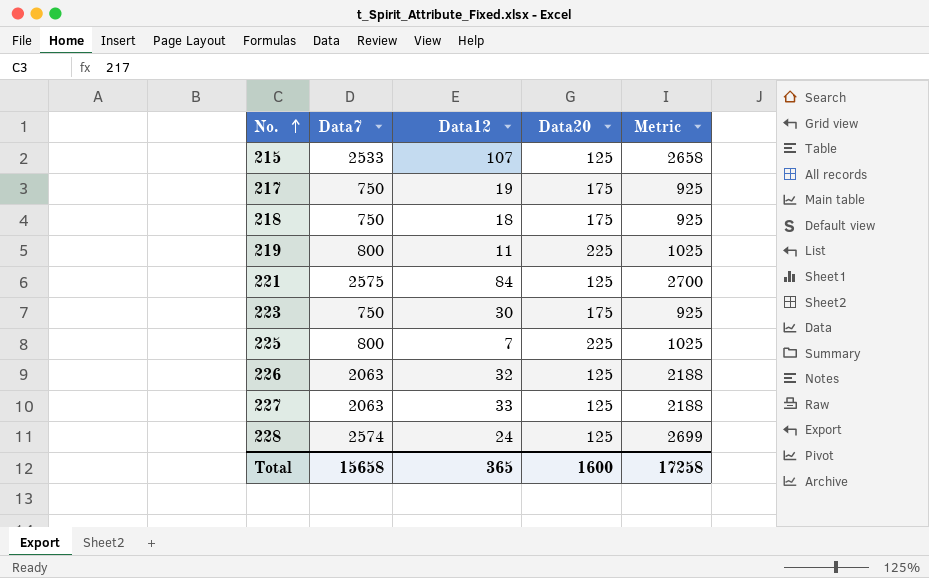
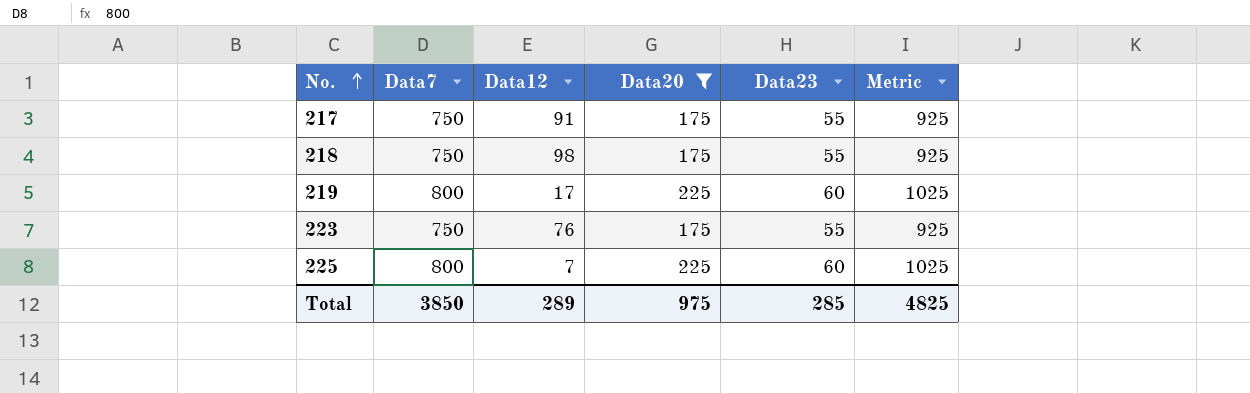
filter: none -> Data20 != 125
column Data23 | position: none -> 5
217 | Data12: 19 -> 91
218 | Data12: 18 -> 98
219 | Data12: 11 -> 17
223 | Data12: 30 -> 76
Total | Data7: 15658 -> 3850
Total | Data12: 365 -> 289
Total | Data20: 1600 -> 975
Total | Metric: 17258 -> 4825

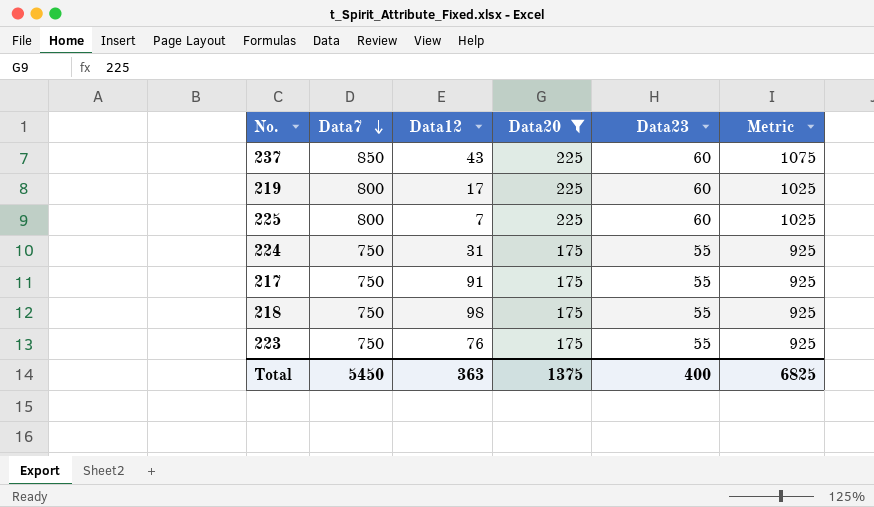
row order: No. ascending -> Data7 descending
row 237: none -> 850 | 43 | 225 | 60 | 1075
row 224: none -> 750 | 31 | 175 | 55 | 925
Total | Data7: 3850 -> 5450
Total | Data12: 289 -> 363
Total | Data20: 975 -> 1375
Total | Data23: 285 -> 400
Total | Metric: 4825 -> 6825

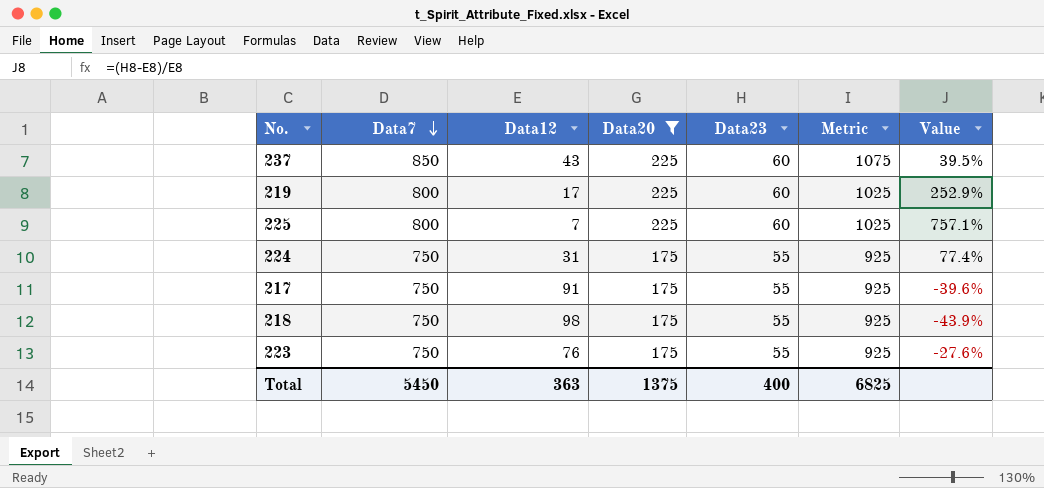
column Value | formula: none -> ([Data23] - [Data12]) / [Data12]

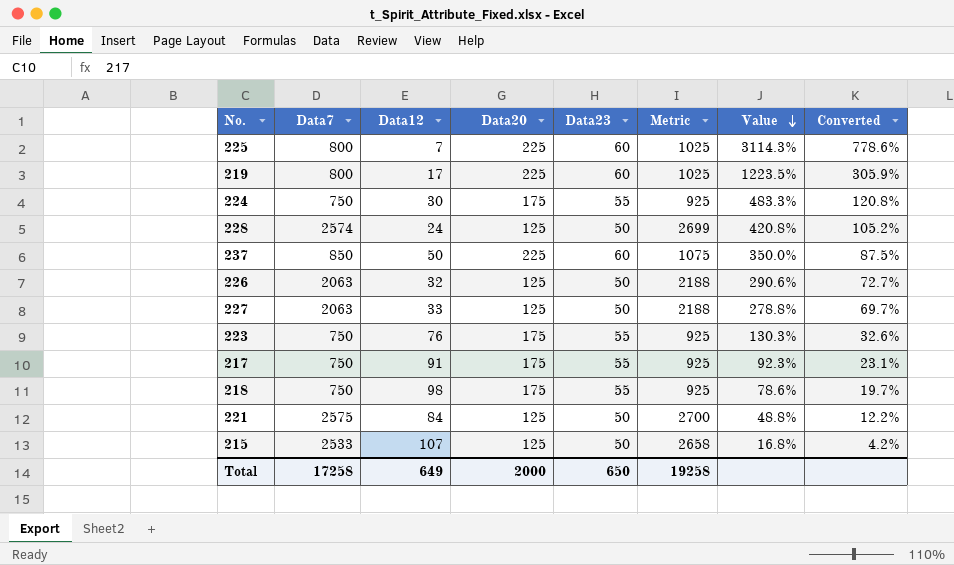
filter: Data20 != 125 -> none
row order: Data7 descending -> Value descending
column Value | formula: ([Data23] - [Data12]) / [Data12] -> ([Data20] - [Data12]) / [Data12]
column Converted | formula: none -> [Value] * 0.25
224 | Data12: 31 -> 30
237 | Data12: 43 -> 50
Total | Data7: 5450 -> 17258
Total | Data12: 363 -> 649
Total | Data20: 1375 -> 2000
Total | Data23: 400 -> 650
Total | Metric: 6825 -> 19258

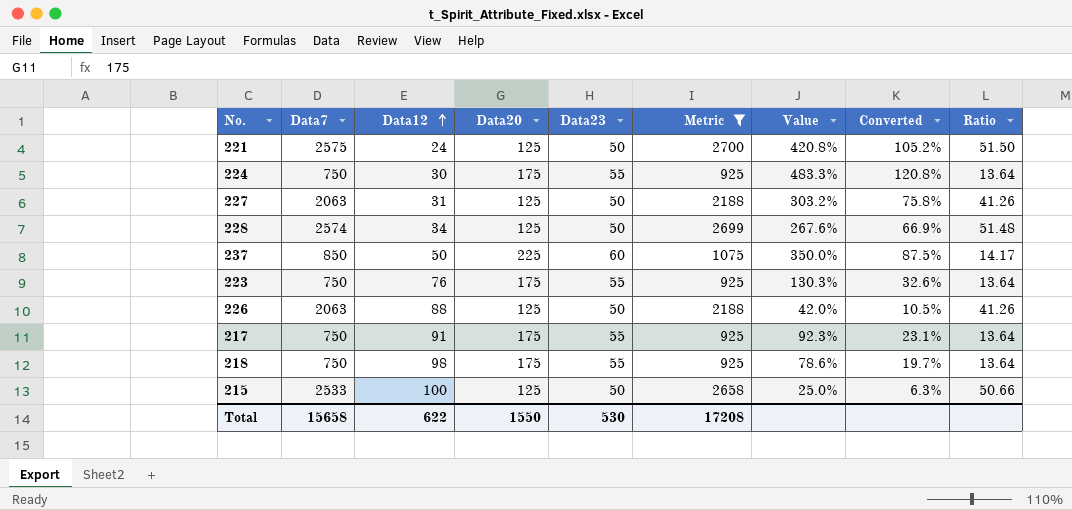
filter: none -> Metric != 1025
row order: Value descending -> Data12 ascending
column Ratio | formula: none -> [Data7] / [Data23]
221 | Data12: 84 -> 24
221 | Value: 48.8% -> 420.8%
221 | Converted: 12.2% -> 105.2%
227 | Data12: 33 -> 31
227 | Value: 278.8% -> 303.2%
227 | Converted: 69.7% -> 75.8%
228 | Data12: 24 -> 34
228 | Value: 420.8% -> 267.6%
228 | Converted: 105.2% -> 66.9%
226 | Data12: 32 -> 88
226 | Value: 290.6% -> 42.0%
226 | Converted: 72.7% -> 10.5%
215 | Data12: 107 -> 100
215 | Value: 16.8% -> 25.0%
215 | Converted: 4.2% -> 6.3%
Total | Data7: 17258 -> 15658
Total | Data12: 649 -> 622
Total | Data20: 2000 -> 1550
Total | Data23: 650 -> 530
Total | Metric: 19258 -> 17208

